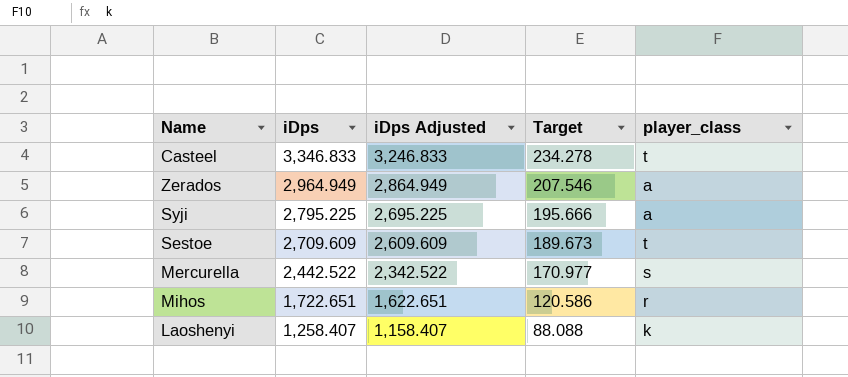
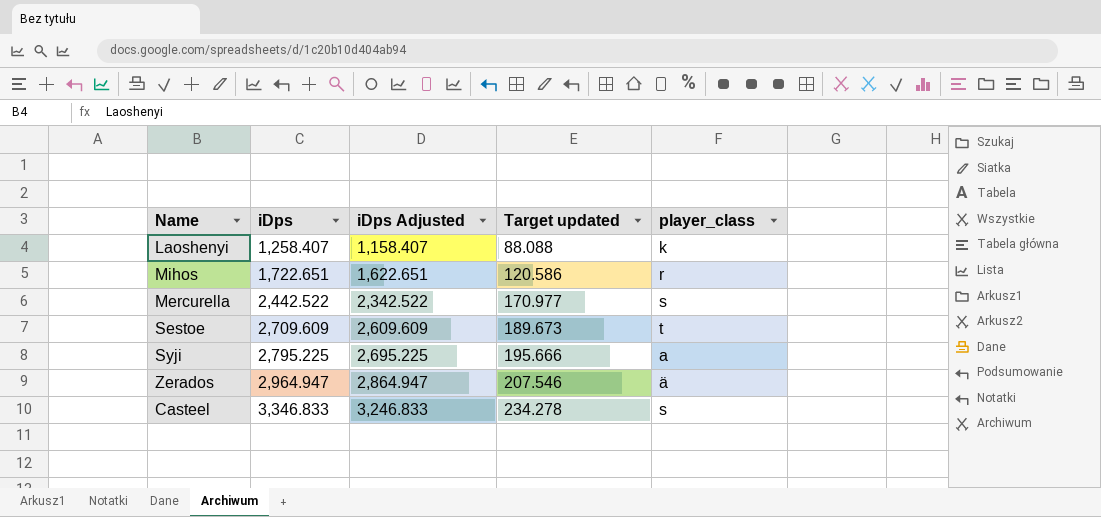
row order: iDps descending -> iDps ascending
column name: Target -> Target updated
Zerados | iDps: 2,964.949 -> 2,964.947
Zerados | iDps Adjusted: 2,864.949 -> 2,864.947
Zerados | player_class: a -> ä
Casteel | player_class: t -> s

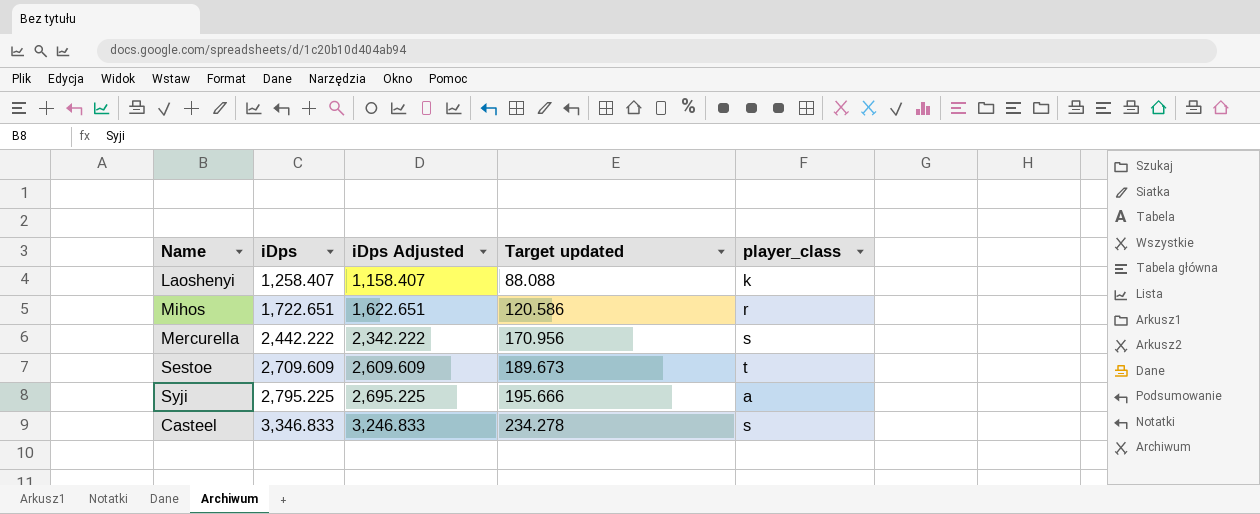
row Zerados: 2,964.947 | 2,864.947 | 207.546 | ä -> none
Mercurella | iDps: 2,442.522 -> 2,442.222
Mercurella | iDps Adjusted: 2,342.522 -> 2,342.222
Mercurella | Target updated: 170.977 -> 170.956

